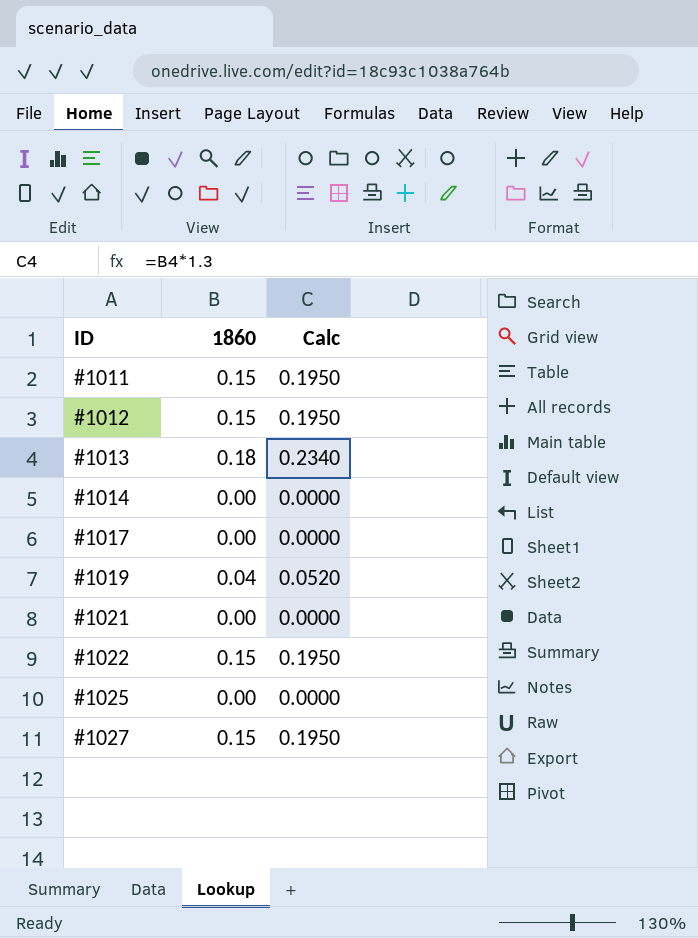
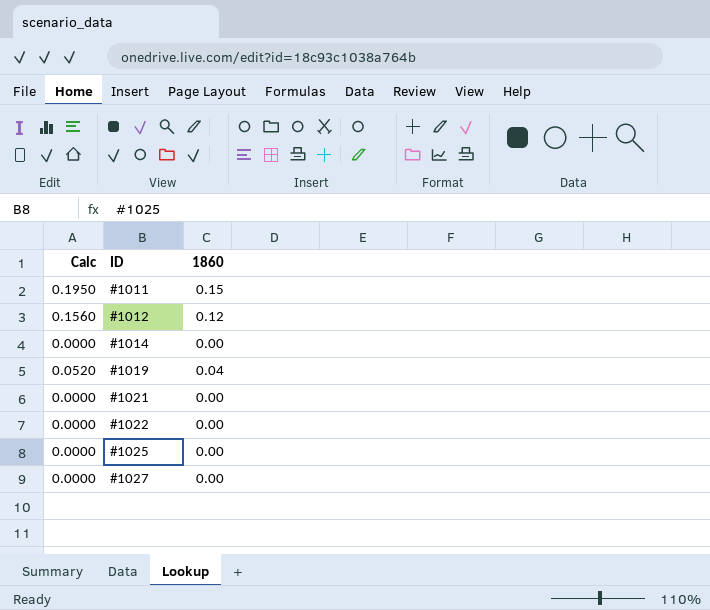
column Calc | position: 3 -> 1
row #1013: 0.18 | 0.2340 -> none
row #1017: 0.00 | 0.0000 -> none
#1012 | Calc: 0.1950 -> 0.1560
#1012 | 1860: 0.15 -> 0.12
#1022 | Calc: 0.1950 -> 0.0000
#1022 | 1860: 0.15 -> 0.00
#1027 | Calc: 0.1950 -> 0.0000
#1027 | 1860: 0.15 -> 0.00

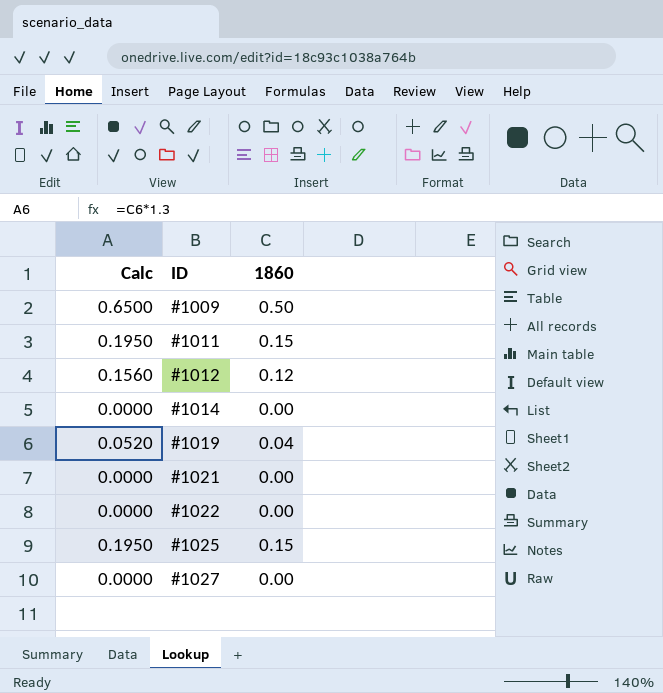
row #1009: none -> 0.6500 | 0.50
#1025 | Calc: 0.0000 -> 0.1950
#1025 | 1860: 0.00 -> 0.15

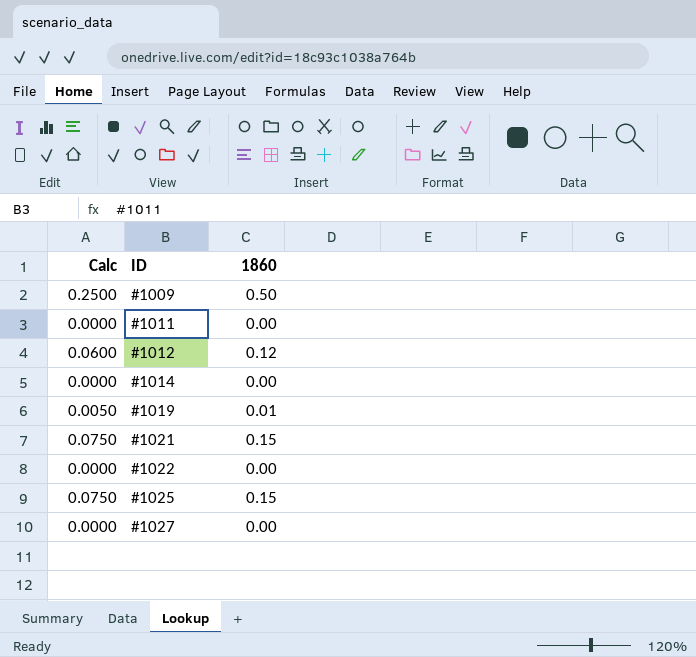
column Calc | formula: [1860] * 1.3 -> [1860] * 0.5
#1011 | 1860: 0.15 -> 0.00
#1019 | 1860: 0.04 -> 0.01
#1021 | 1860: 0.00 -> 0.15

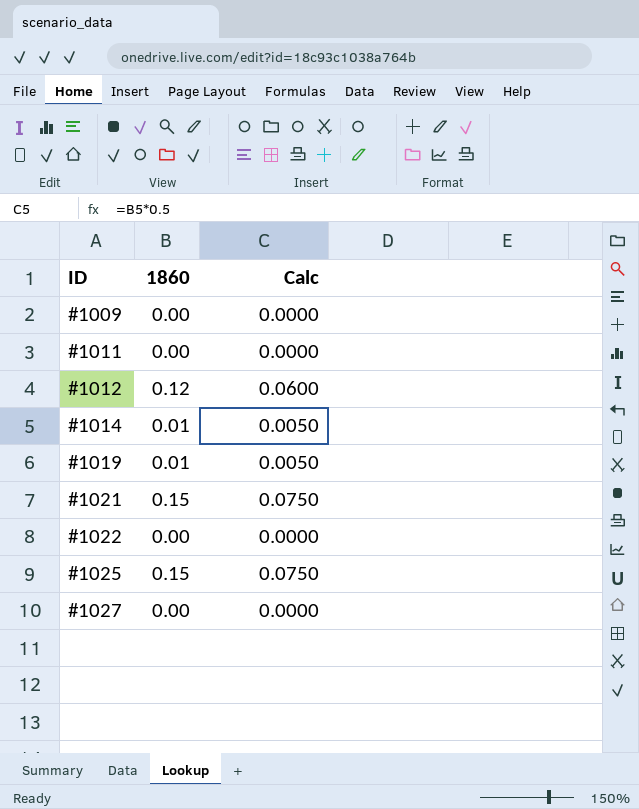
column Calc | position: 1 -> 3
#1009 | 1860: 0.50 -> 0.00
#1009 | Calc: 0.2500 -> 0.0000
#1014 | 1860: 0.00 -> 0.01
#1014 | Calc: 0.0000 -> 0.0050

